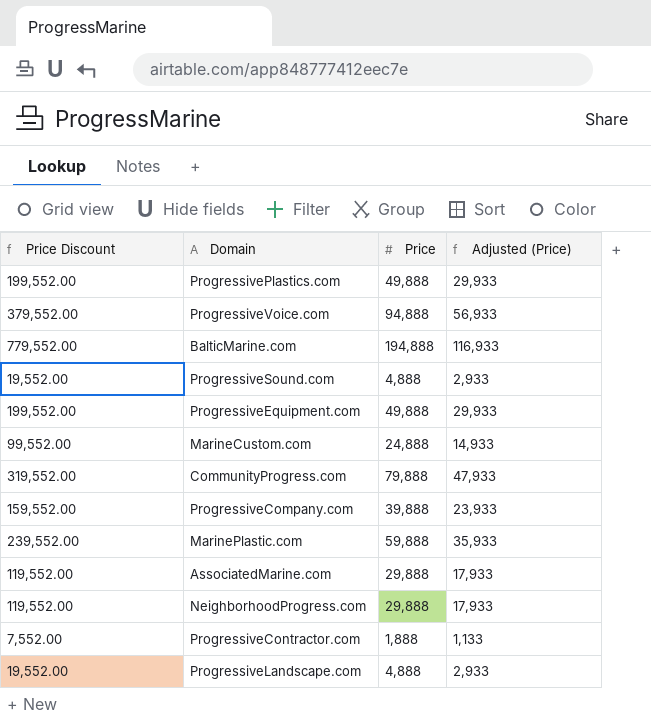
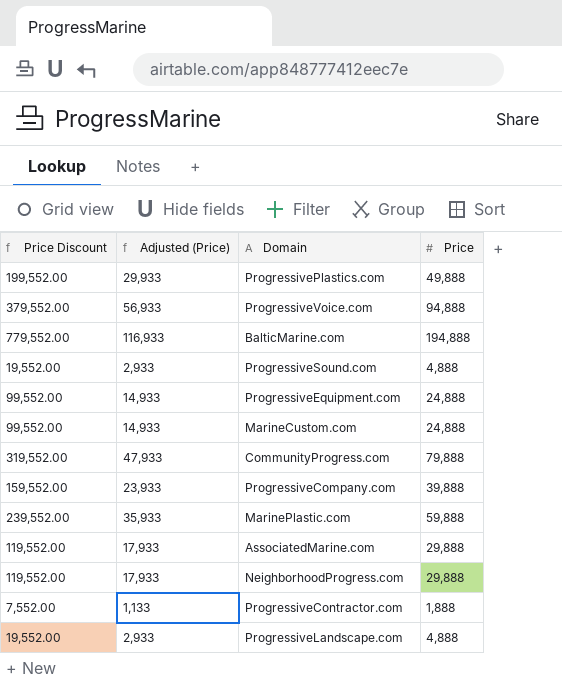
column Adjusted (Price) | position: 4 -> 2
ProgressiveEquipment.com | Price Discount: 199,552.00 -> 99,552.00
ProgressiveEquipment.com | Adjusted (Price): 29,933 -> 14,933
ProgressiveEquipment.com | Price: 49,888 -> 24,888

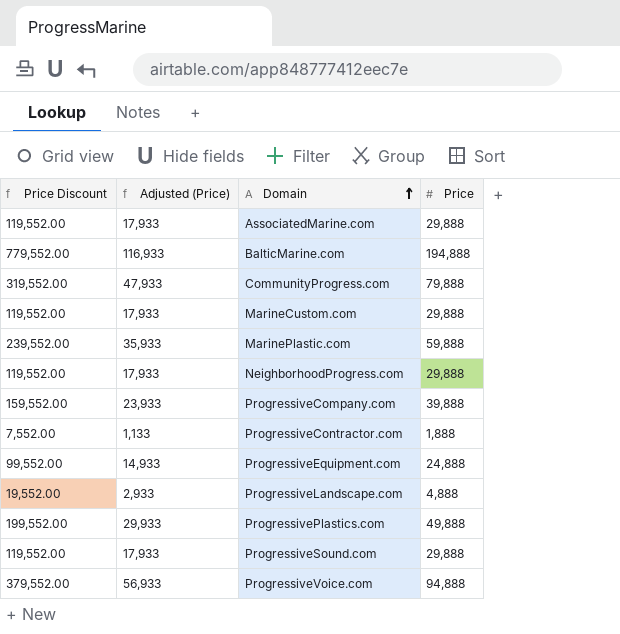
row order: none -> Domain ascending
MarineCustom.com | Price Discount: 99,552.00 -> 119,552.00
MarineCustom.com | Adjusted (Price): 14,933 -> 17,933
MarineCustom.com | Price: 24,888 -> 29,888
ProgressiveSound.com | Price Discount: 19,552.00 -> 119,552.00
ProgressiveSound.com | Adjusted (Price): 2,933 -> 17,933
ProgressiveSound.com | Price: 4,888 -> 29,888

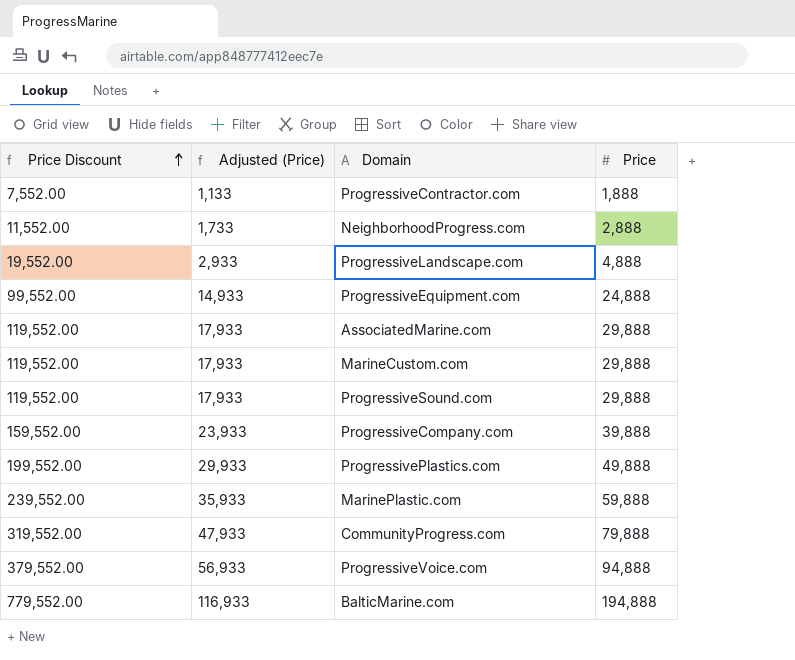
row order: Domain ascending -> Price Discount ascending
NeighborhoodProgress.com | Price Discount: 119,552.00 -> 11,552.00
NeighborhoodProgress.com | Adjusted (Price): 17,933 -> 1,733
NeighborhoodProgress.com | Price: 29,888 -> 2,888

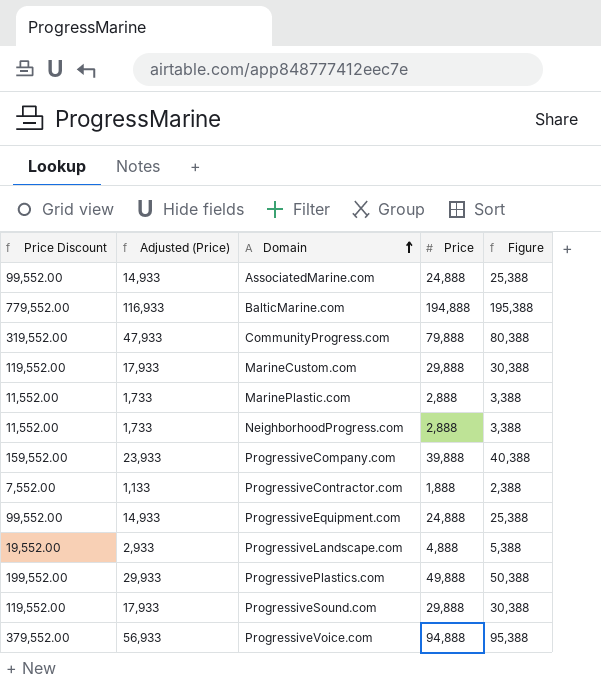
row order: Price Discount ascending -> Domain ascending
column Figure | formula: none -> [Price] + 500
AssociatedMarine.com | Price Discount: 119,552.00 -> 99,552.00
AssociatedMarine.com | Adjusted (Price): 17,933 -> 14,933
AssociatedMarine.com | Price: 29,888 -> 24,888
MarinePlastic.com | Price Discount: 239,552.00 -> 11,552.00
MarinePlastic.com | Adjusted (Price): 35,933 -> 1,733
MarinePlastic.com | Price: 59,888 -> 2,888

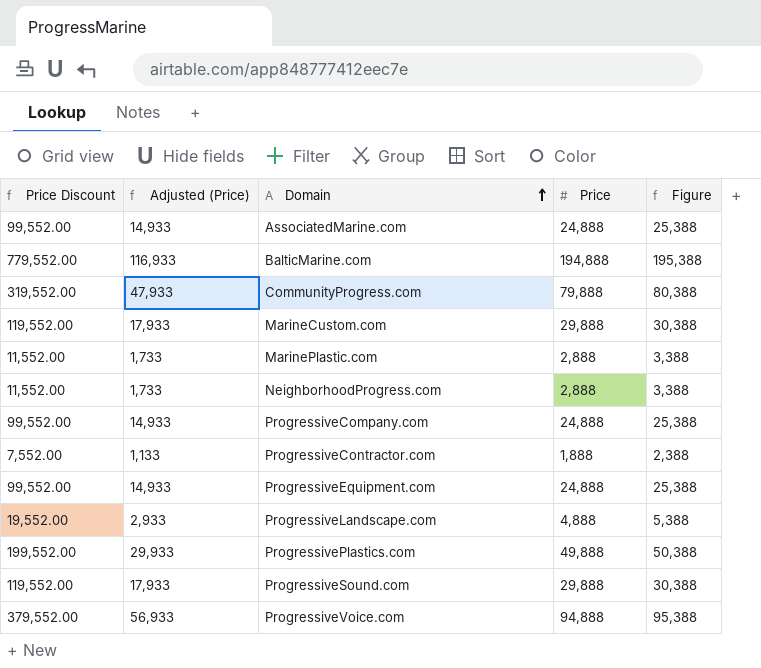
ProgressiveCompany.com | Price Discount: 159,552.00 -> 99,552.00
ProgressiveCompany.com | Adjusted (Price): 23,933 -> 14,933
ProgressiveCompany.com | Price: 39,888 -> 24,888
ProgressiveCompany.com | Figure: 40,388 -> 25,388

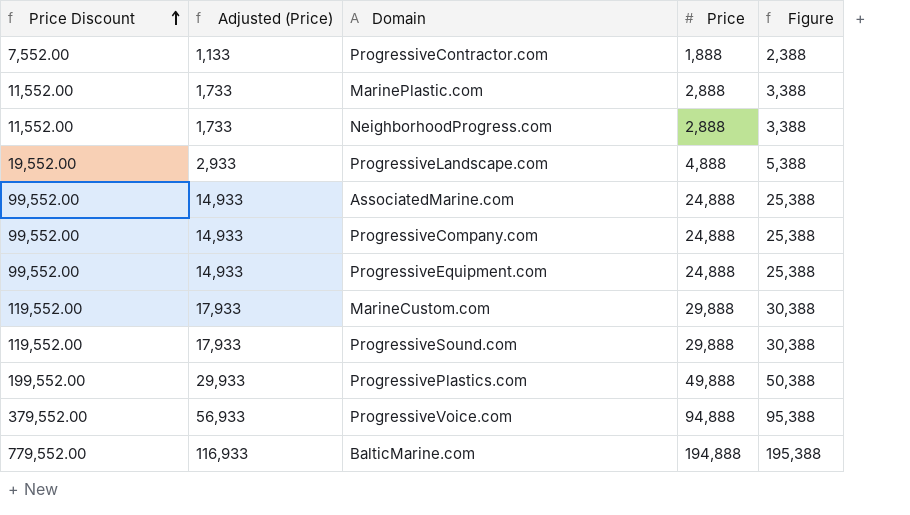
row order: Domain ascending -> Price Discount ascending
row CommunityProgress.com: 319,552.00 | 47,933 | 79,888 | 80,388 -> none

